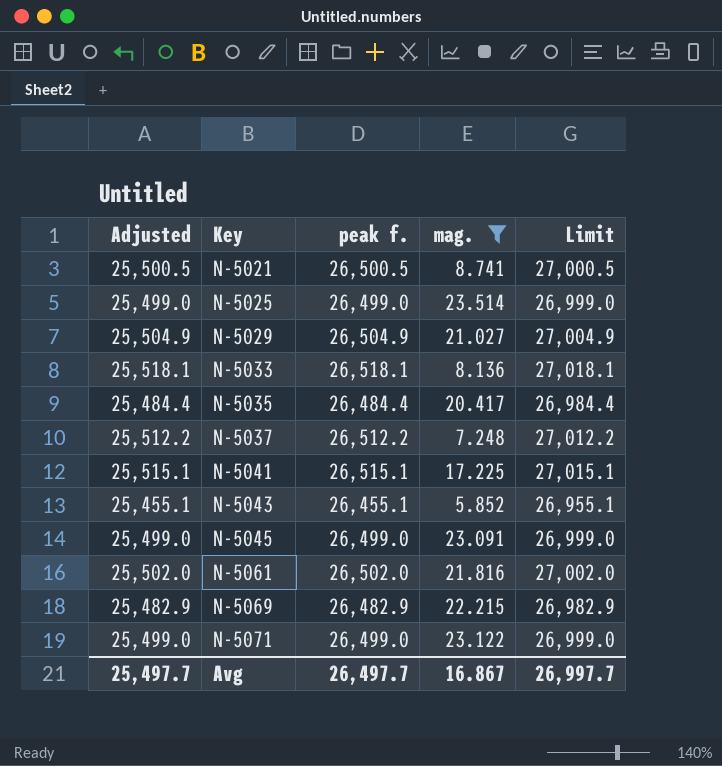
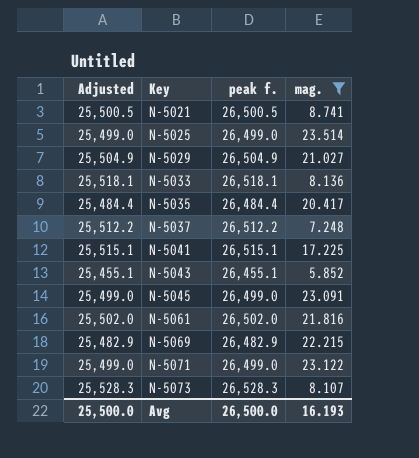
column Limit | formula: [peak f.] + 500 -> none
row N-5073: none -> 25,528.3 | 26,528.3 | 8.107
Avg | Adjusted: 25,497.7 -> 25,500.0
Avg | peak f.: 26,497.7 -> 26,500.0
Avg | mag.: 16.867 -> 16.193

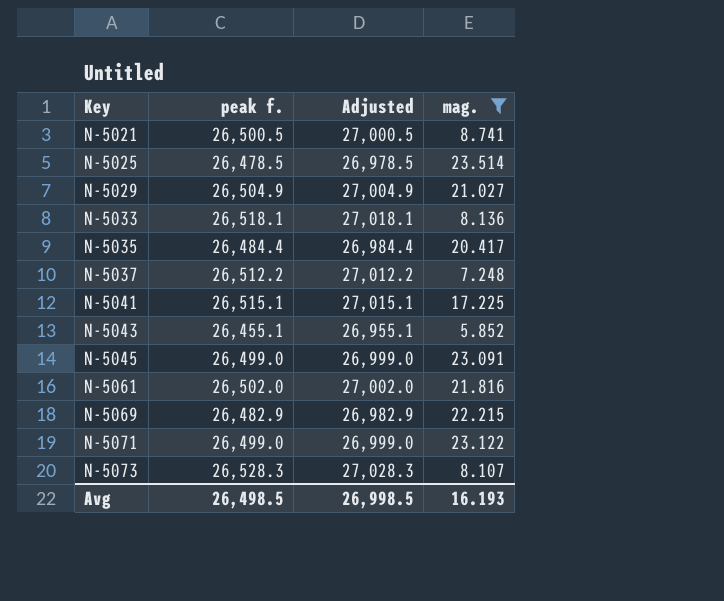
column Adjusted | formula: [peak f.] - 1000 -> [peak f.] + 500
column Adjusted | position: 1 -> 3
N-5025 | peak f.: 26,499.0 -> 26,478.5
Avg | peak f.: 26,500.0 -> 26,498.5
Avg | Adjusted: 25,500.0 -> 26,998.5

